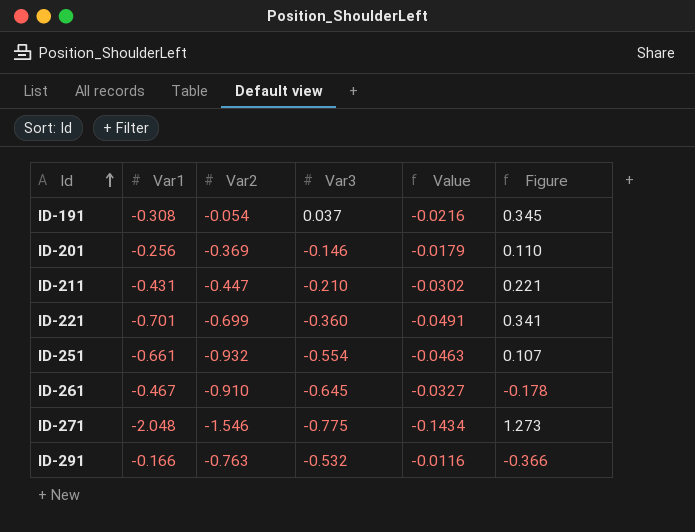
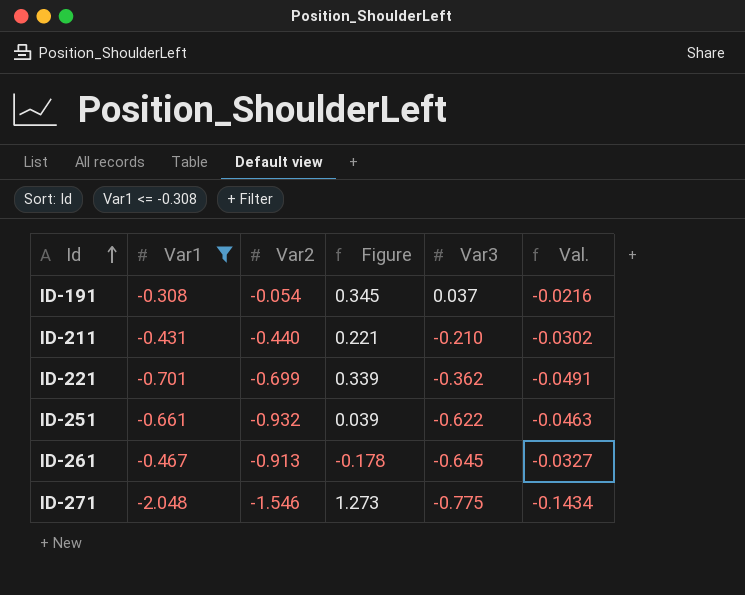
filter: none -> Var1 <= -0.308
column Figure | position: 6 -> 4
column name: Value -> Val.
ID-211 | Var2: -0.447 -> -0.440
ID-221 | Figure: 0.341 -> 0.339
ID-221 | Var3: -0.360 -> -0.362
ID-251 | Figure: 0.107 -> 0.039
ID-251 | Var3: -0.554 -> -0.622
ID-261 | Var2: -0.910 -> -0.913

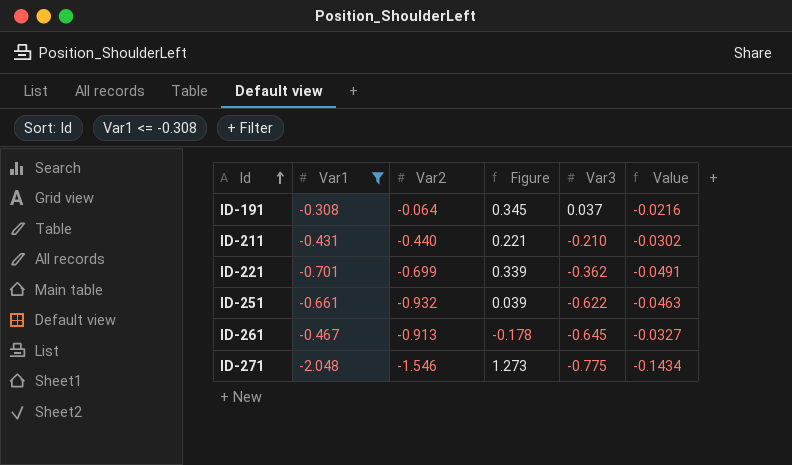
column name: Val. -> Value
ID-191 | Var2: -0.054 -> -0.064

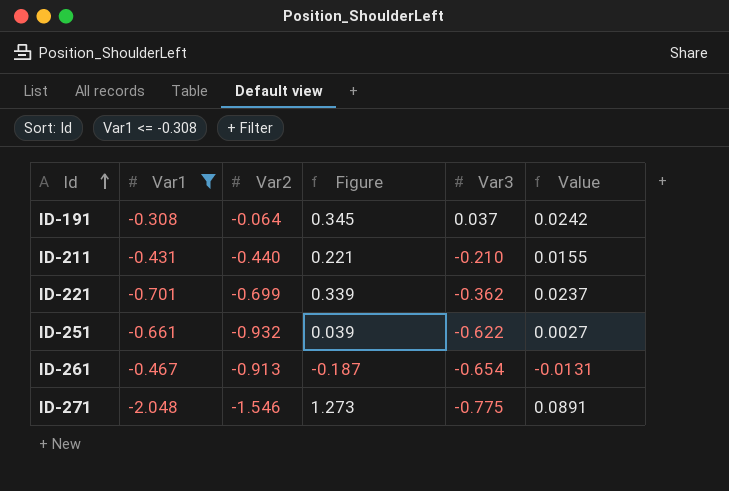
column Value | formula: [Var1] * 0.07 -> [Figure] * 0.07
ID-261 | Figure: -0.178 -> -0.187
ID-261 | Var3: -0.645 -> -0.654

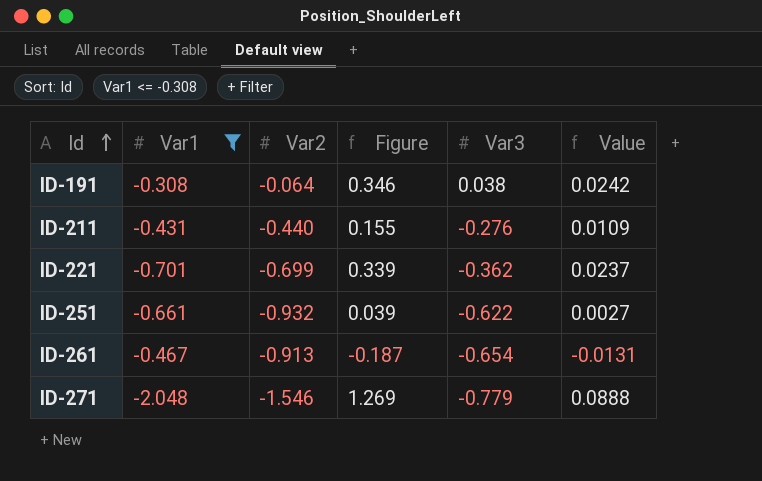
ID-191 | Figure: 0.345 -> 0.346
ID-191 | Var3: 0.037 -> 0.038
ID-211 | Figure: 0.221 -> 0.155
ID-211 | Var3: -0.210 -> -0.276
ID-211 | Value: 0.0155 -> 0.0109
ID-271 | Figure: 1.273 -> 1.269
ID-271 | Var3: -0.775 -> -0.779
ID-271 | Value: 0.0891 -> 0.0888

